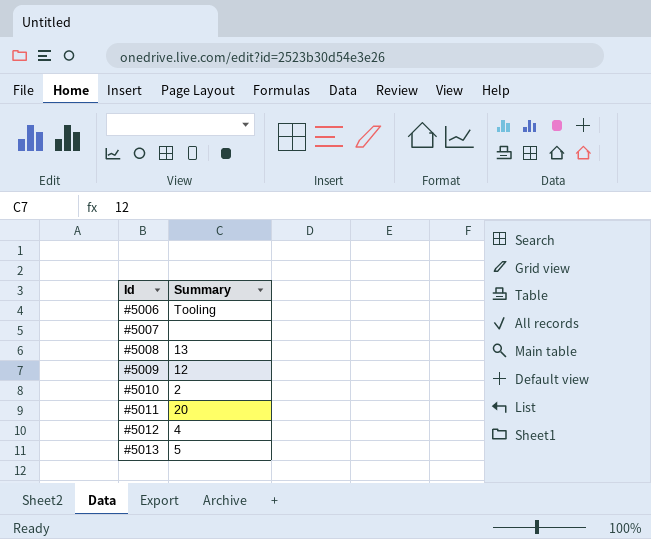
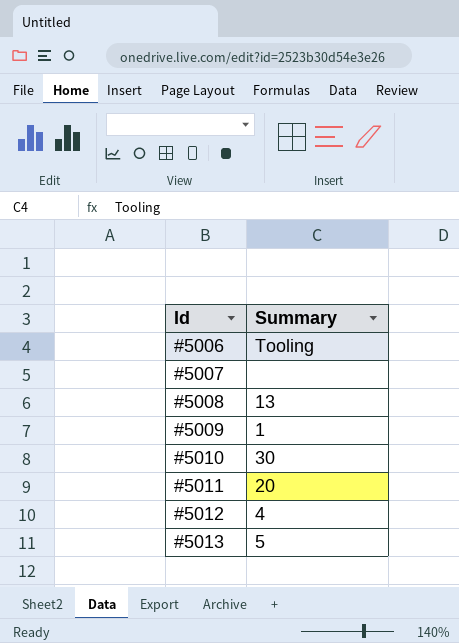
#5009 | Summary: 12 -> 1
#5010 | Summary: 2 -> 30

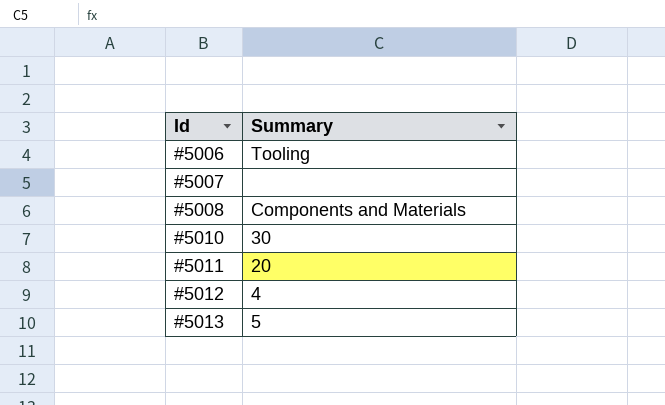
row #5009: 1 -> none
#5008 | Summary: 13 -> Components and Materials

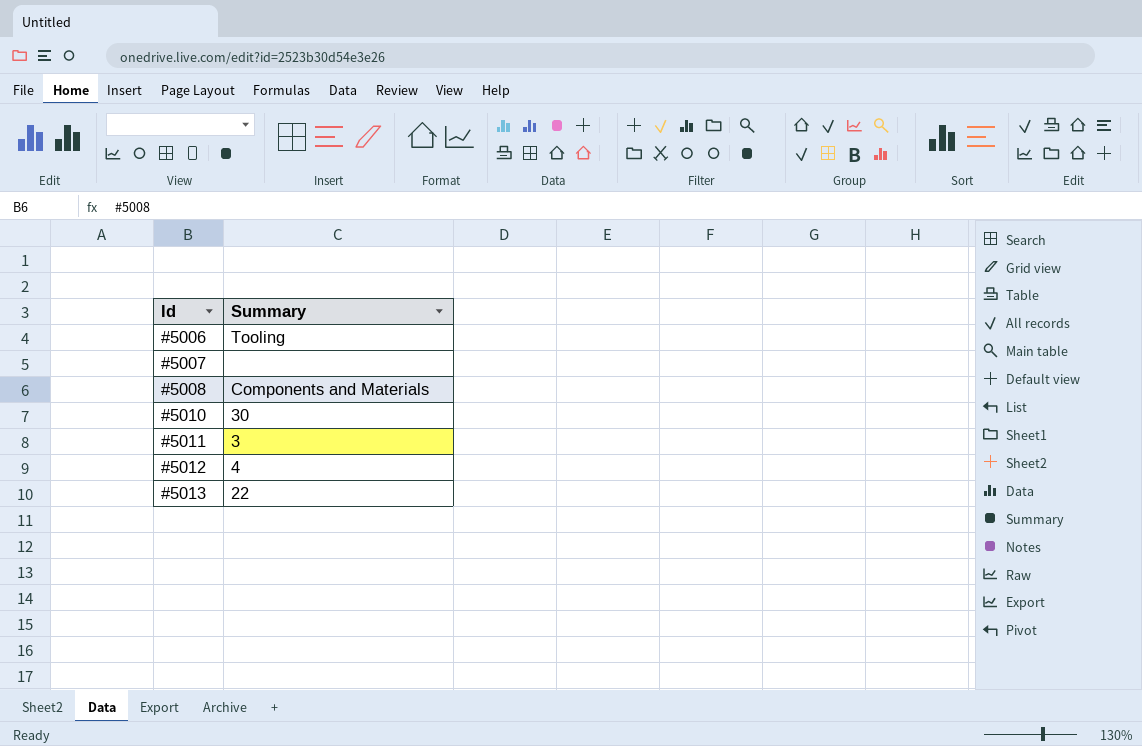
#5011 | Summary: 20 -> 3
#5013 | Summary: 5 -> 22

